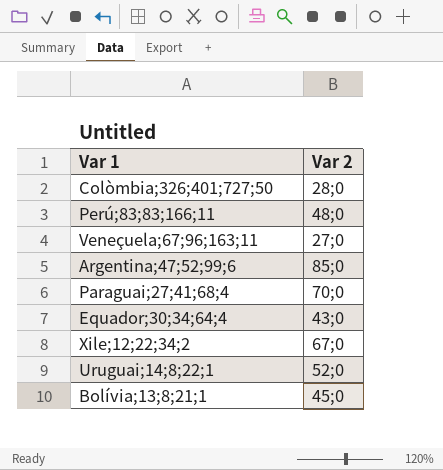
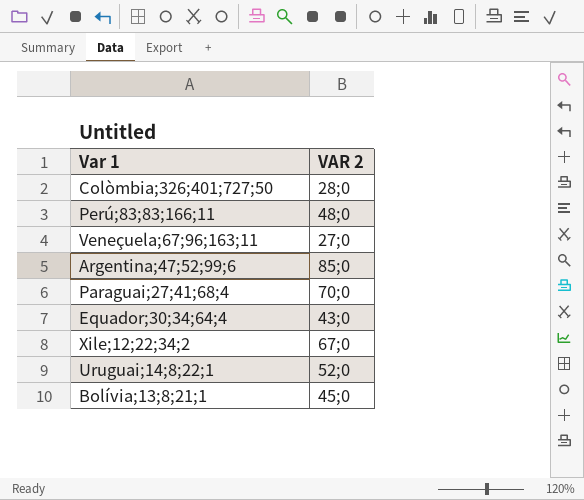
column name: Var 2 -> VAR 2

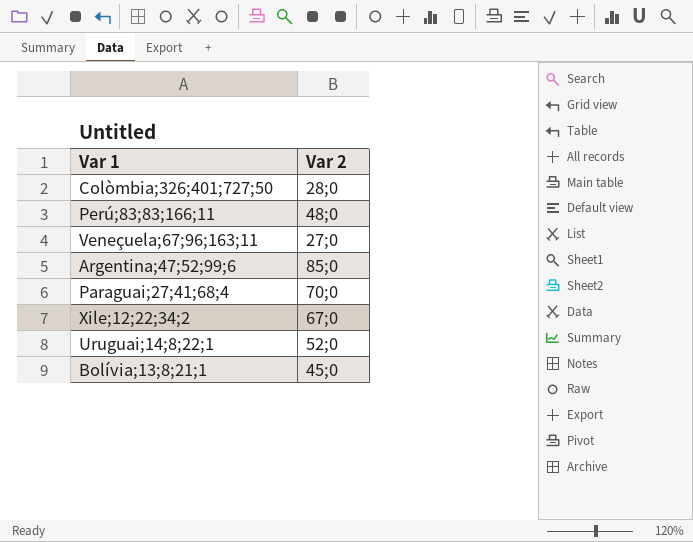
column name: VAR 2 -> Var 2
row Equador;30;34;64;4: 43;0 -> none

